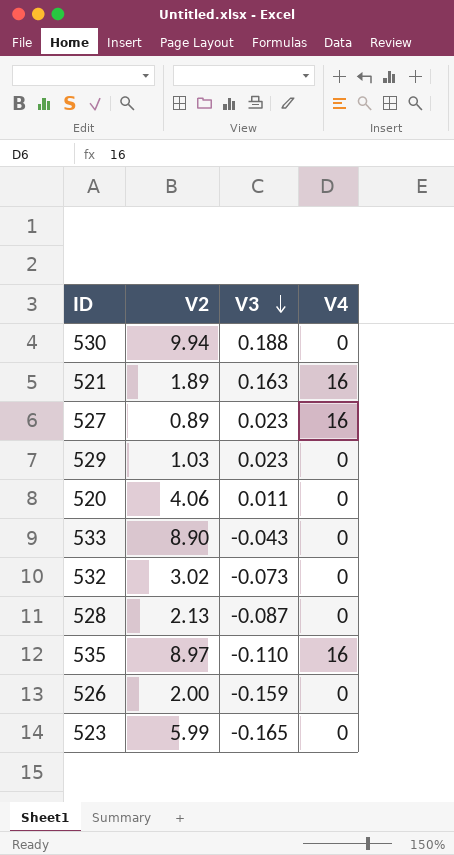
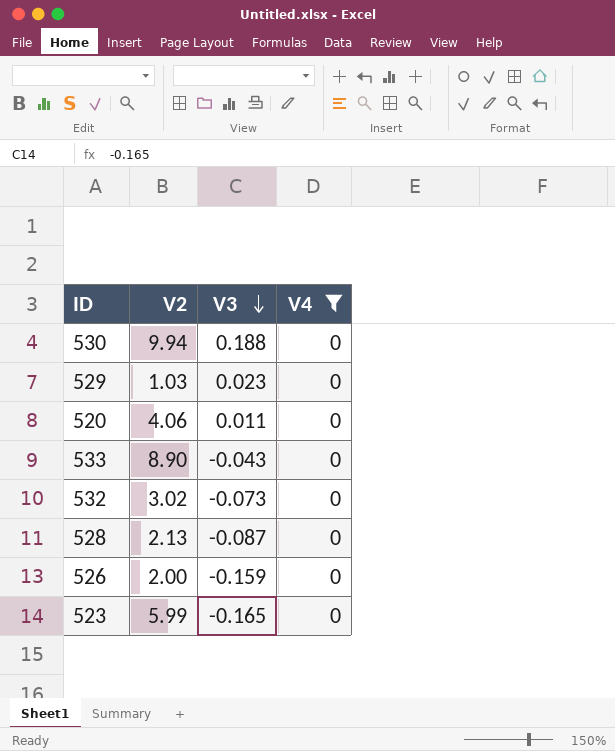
filter: none -> V4 = 0

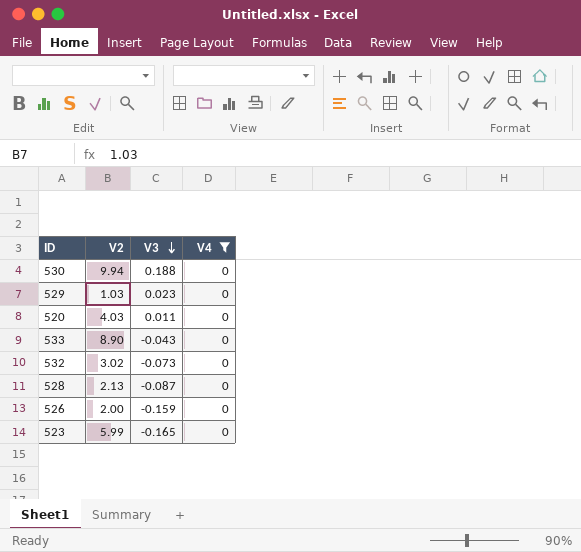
520 | V2: 4.06 -> 4.03

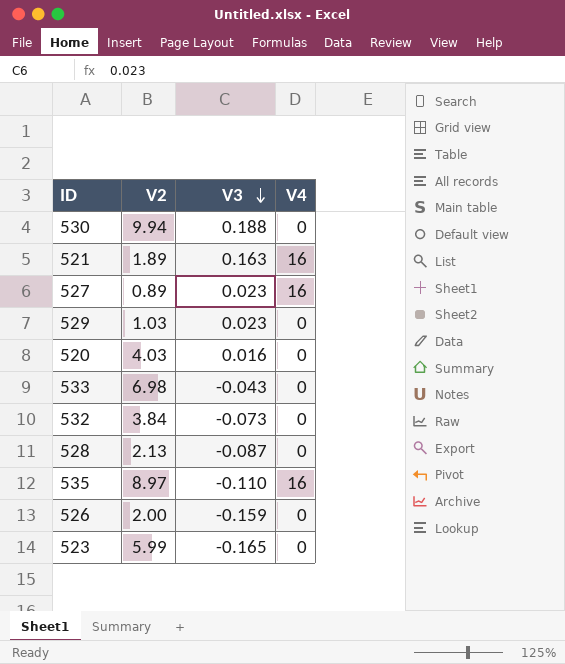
filter: V4 = 0 -> none
520 | V3: 0.011 -> 0.016
533 | V2: 8.90 -> 6.98
532 | V2: 3.02 -> 3.84

